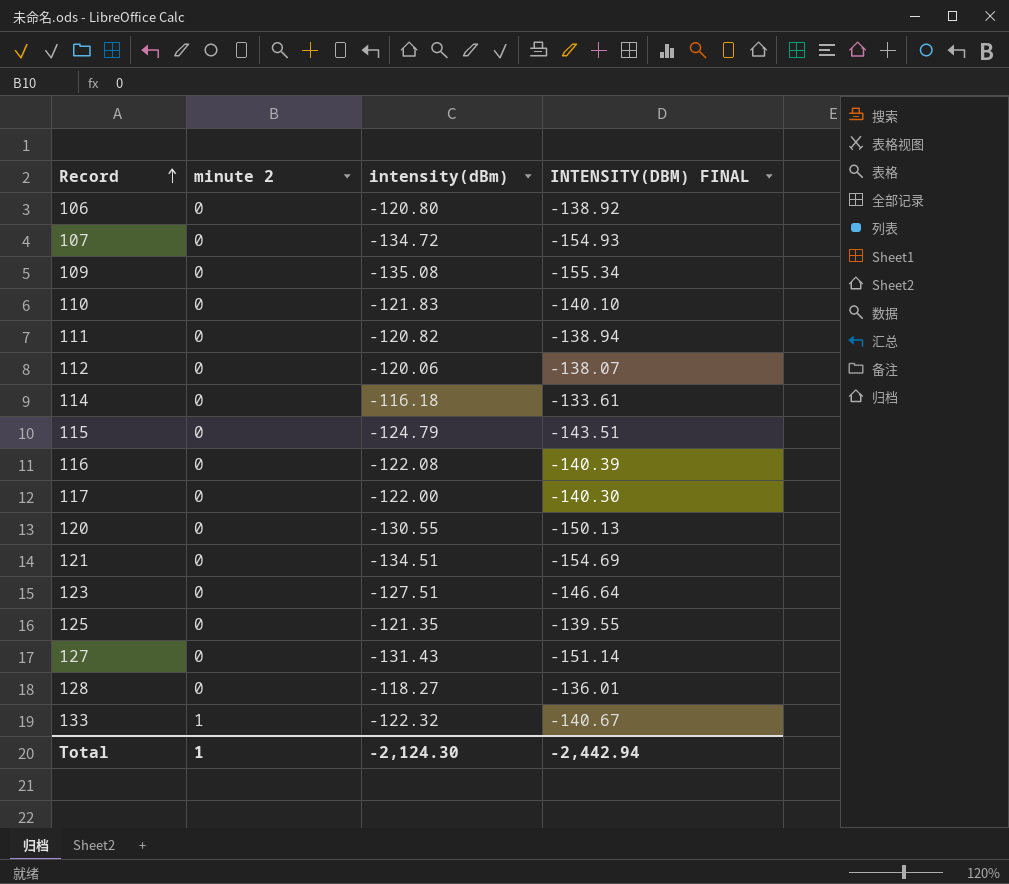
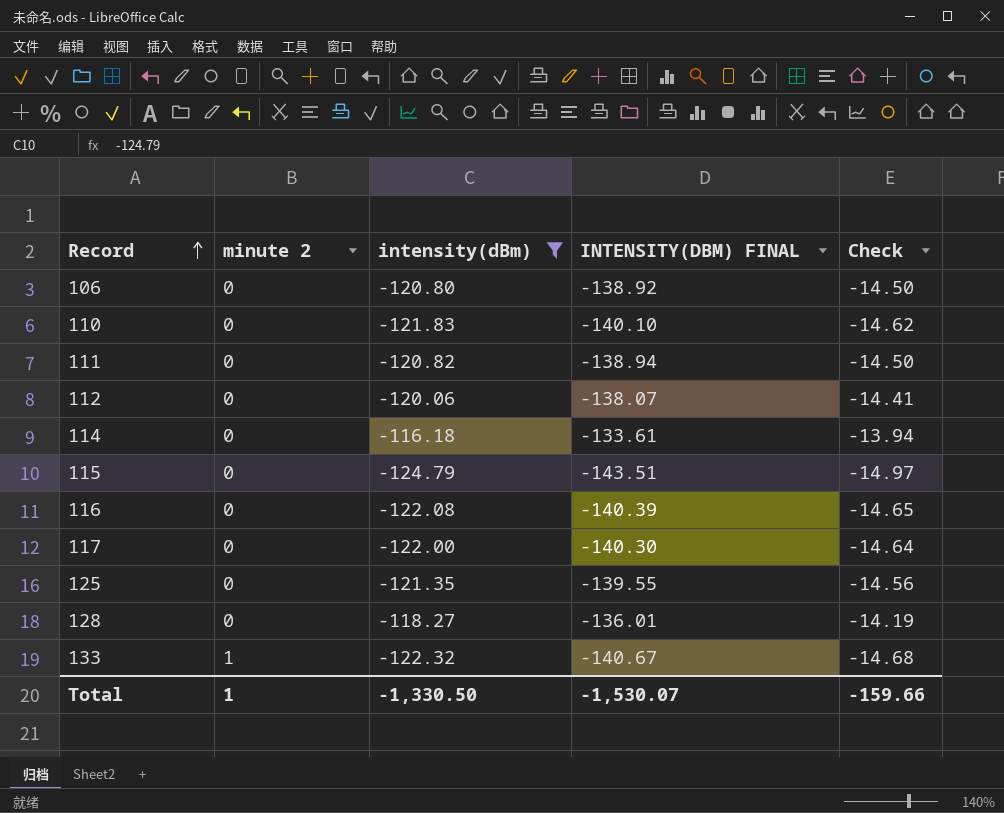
filter: none -> intensity(dBm) >= -124.79
column Check | formula: none -> [intensity(dBm)] * 0.12
Total | intensity(dBm): -2,124.30 -> -1,330.50
Total | INTENSITY(DBM) FINAL: -2,442.94 -> -1,530.07

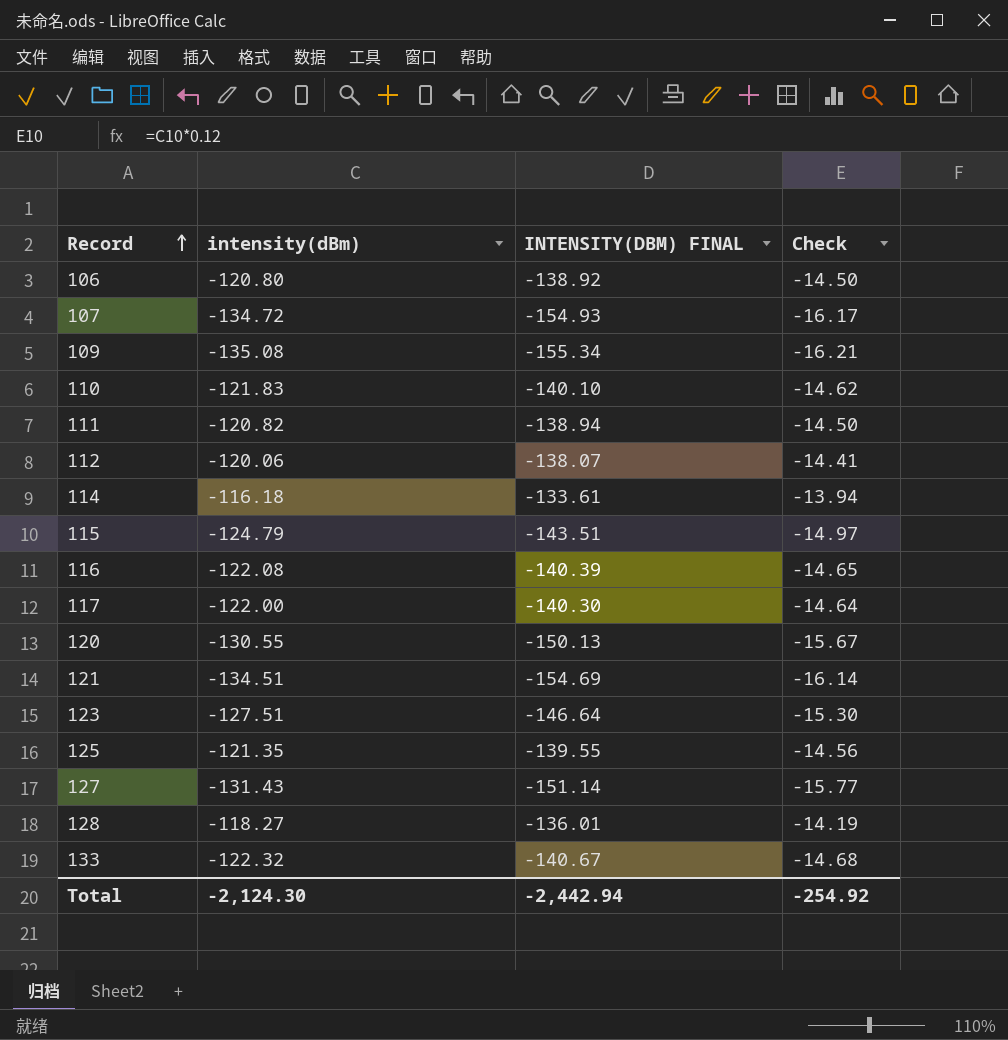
filter: intensity(dBm) >= -124.79 -> none
column minute 2 | position: 2 -> none
Total | intensity(dBm): -1,330.50 -> -2,124.30
Total | INTENSITY(DBM) FINAL: -1,530.07 -> -2,442.94
Total | Check: -159.66 -> -254.92

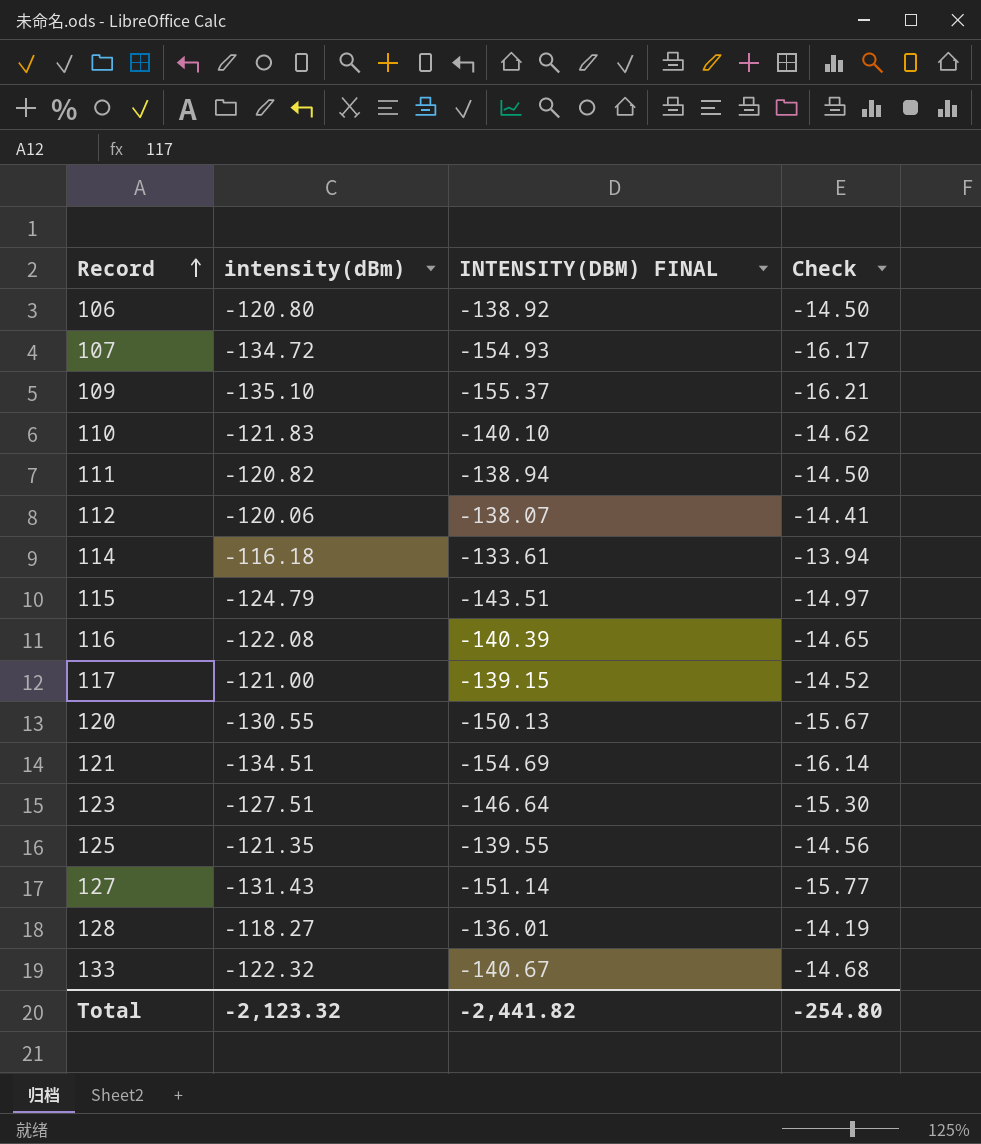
109 | intensity(dBm): -135.08 -> -135.10
109 | INTENSITY(DBM) FINAL: -155.34 -> -155.37
117 | intensity(dBm): -122.00 -> -121.00
117 | INTENSITY(DBM) FINAL: -140.30 -> -139.15
117 | Check: -14.64 -> -14.52
Total | intensity(dBm): -2,124.30 -> -2,123.32
Total | INTENSITY(DBM) FINAL: -2,442.94 -> -2,441.82
Total | Check: -254.92 -> -254.80

